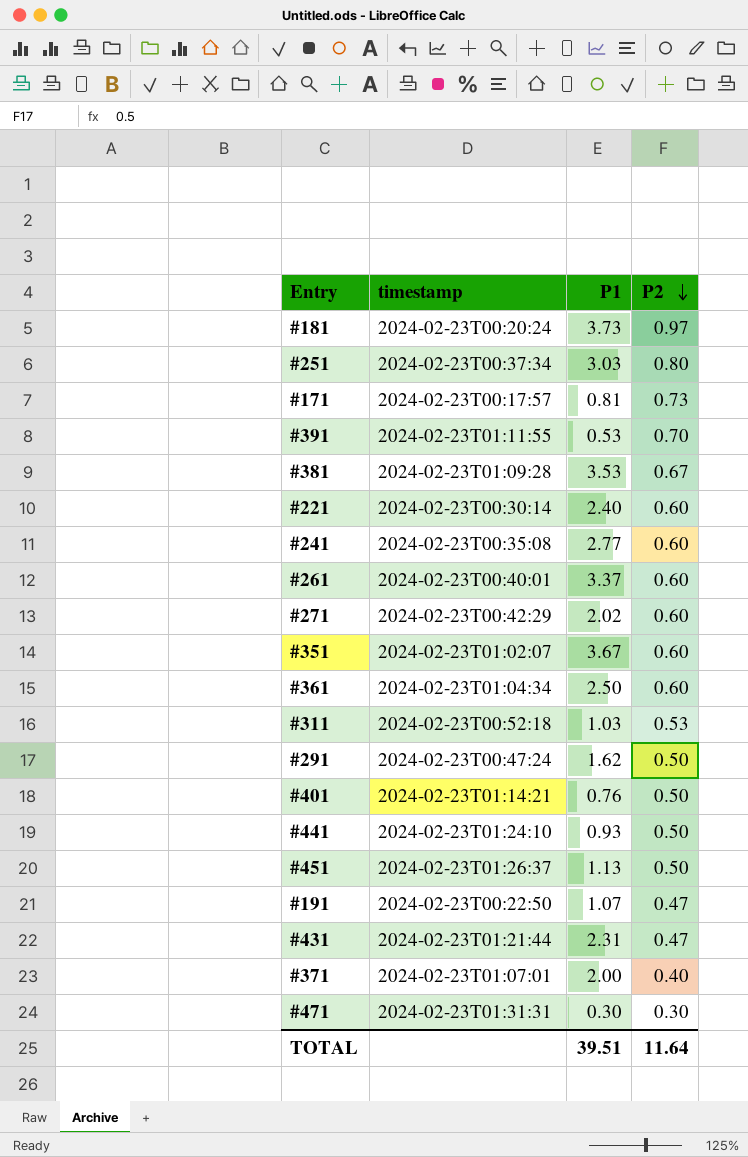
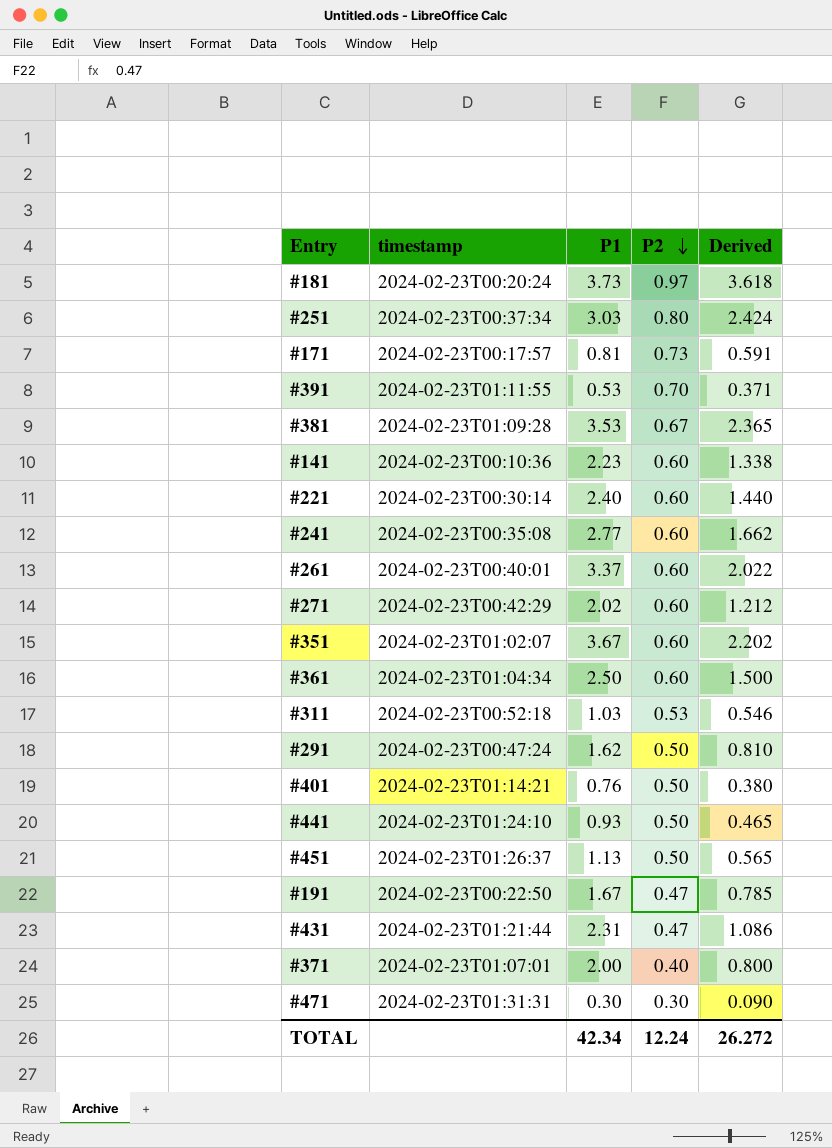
column Derived | formula: none -> [P1] * [P2]
row #141: none -> 2024-02-23T00:10:36 | 2.23 | 0.60 | 1.338
#191 | P1: 1.07 -> 1.67
TOTAL | P1: 39.51 -> 42.34
TOTAL | P2: 11.64 -> 12.24

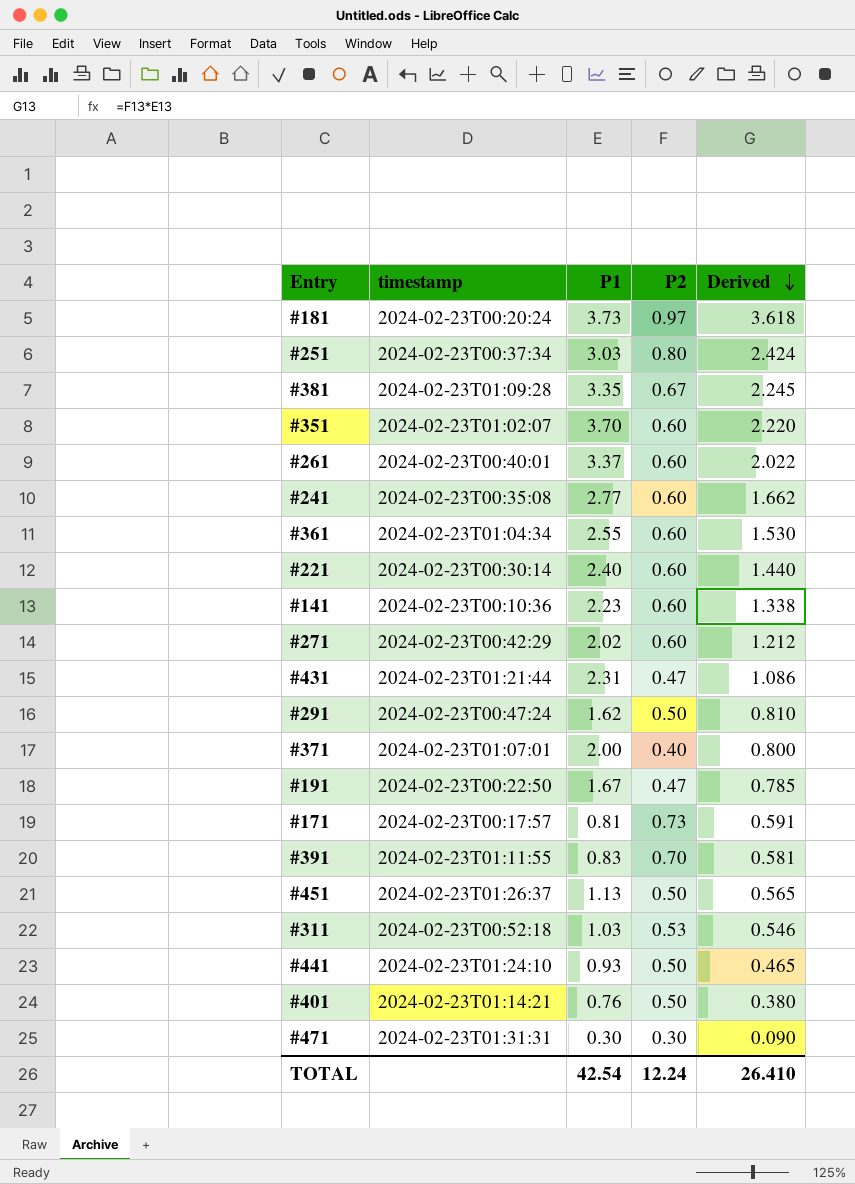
row order: P2 descending -> Derived descending
#381 | P1: 3.53 -> 3.35
#381 | Derived: 2.365 -> 2.245
#351 | P1: 3.67 -> 3.70
#351 | Derived: 2.202 -> 2.220
#361 | P1: 2.50 -> 2.55
#361 | Derived: 1.500 -> 1.530
#391 | P1: 0.53 -> 0.83
#391 | Derived: 0.371 -> 0.581
TOTAL | P1: 42.34 -> 42.54
TOTAL | Derived: 26.272 -> 26.410

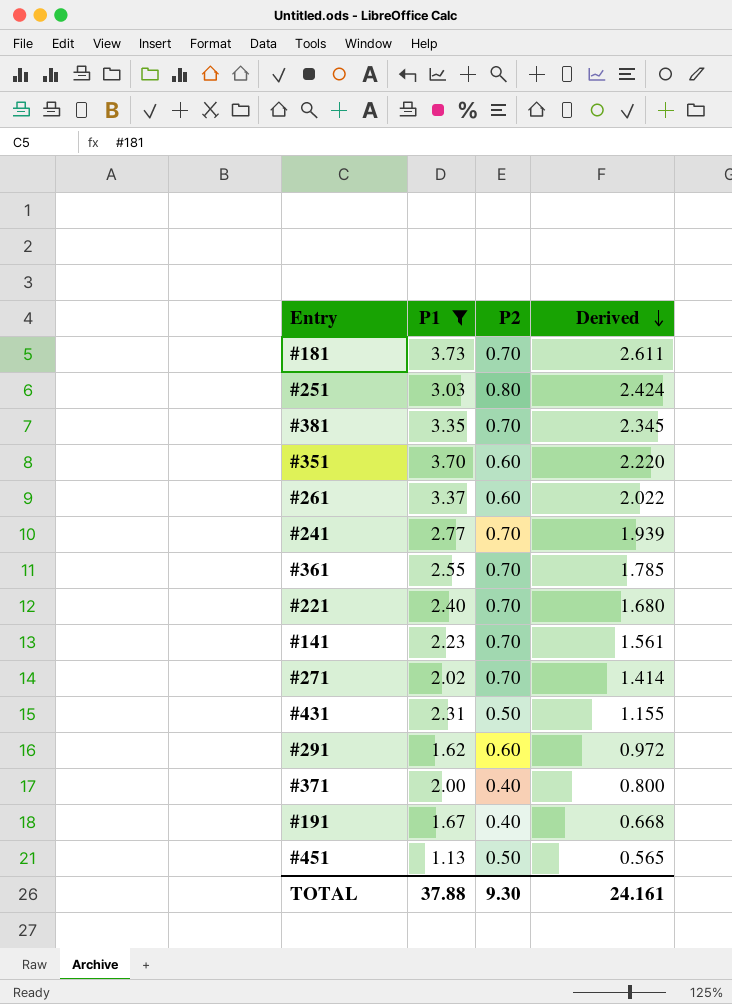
filter: none -> P1 >= 1.13
column timestamp | position: 2 -> none
#181 | P2: 0.97 -> 0.70
#181 | Derived: 3.618 -> 2.611
#381 | P2: 0.67 -> 0.70
#381 | Derived: 2.245 -> 2.345
#241 | P2: 0.60 -> 0.70
#241 | Derived: 1.662 -> 1.939
#361 | P2: 0.60 -> 0.70
#361 | Derived: 1.530 -> 1.785
#221 | P2: 0.60 -> 0.70
#221 | Derived: 1.440 -> 1.680
#141 | P2: 0.60 -> 0.70
#141 | Derived: 1.338 -> 1.561
#271 | P2: 0.60 -> 0.70
#271 | Derived: 1.212 -> 1.414
#431 | P2: 0.47 -> 0.50
#431 | Derived: 1.086 -> 1.155
#291 | P2: 0.50 -> 0.60
#291 | Derived: 0.810 -> 0.972
#191 | P2: 0.47 -> 0.40
#191 | Derived: 0.785 -> 0.668
TOTAL | P1: 42.54 -> 37.88
TOTAL | P2: 12.24 -> 9.30
TOTAL | Derived: 26.410 -> 24.161

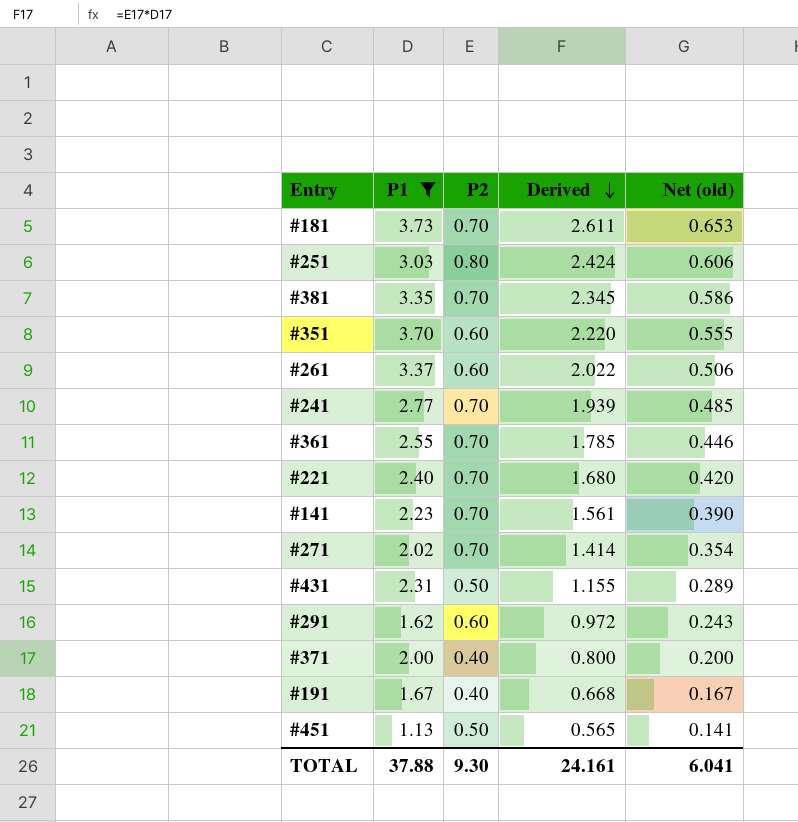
column Net (old) | formula: none -> [Derived] * 0.25

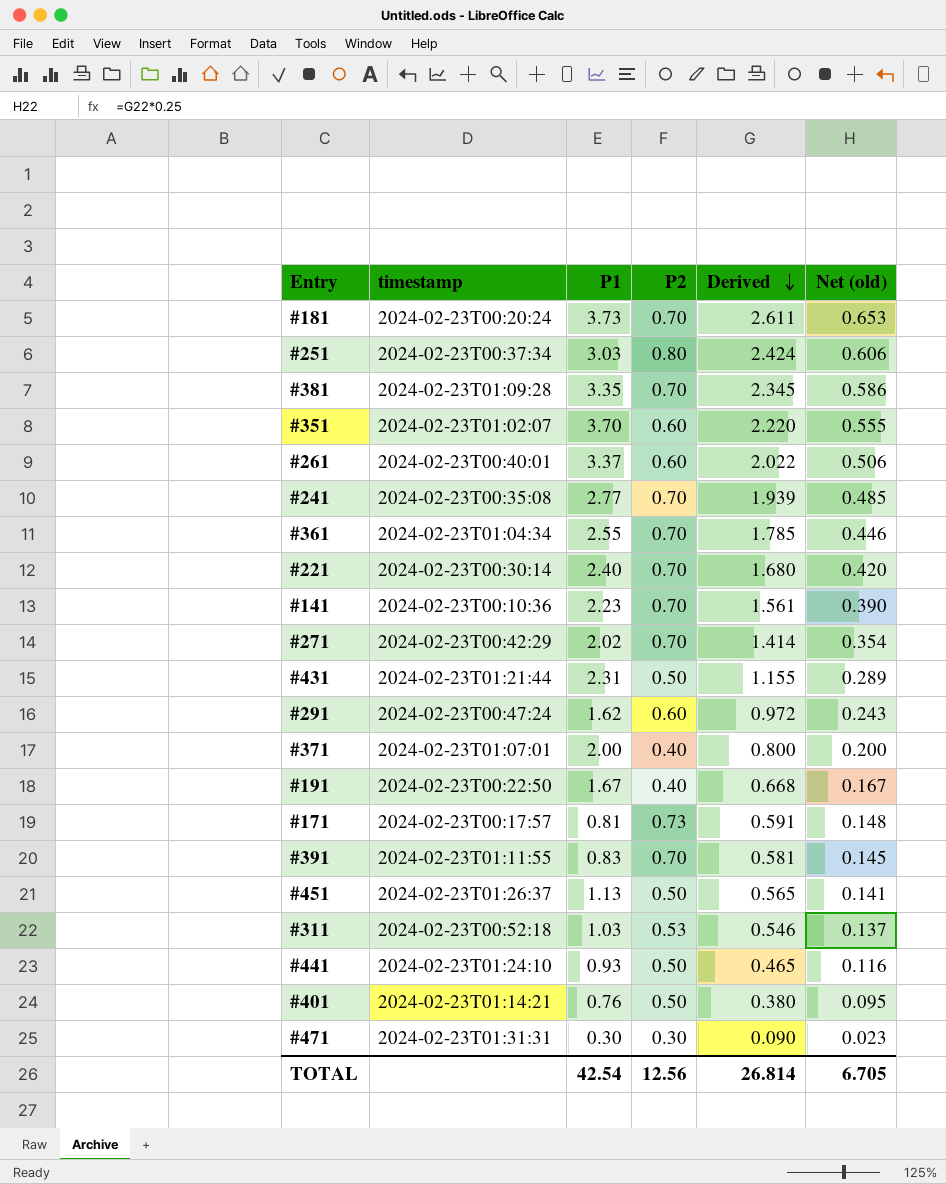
filter: P1 >= 1.13 -> none
column timestamp | position: none -> 2
TOTAL | P1: 37.88 -> 42.54
TOTAL | P2: 9.30 -> 12.56
TOTAL | Derived: 24.161 -> 26.814
TOTAL | Net (old): 6.041 -> 6.705

